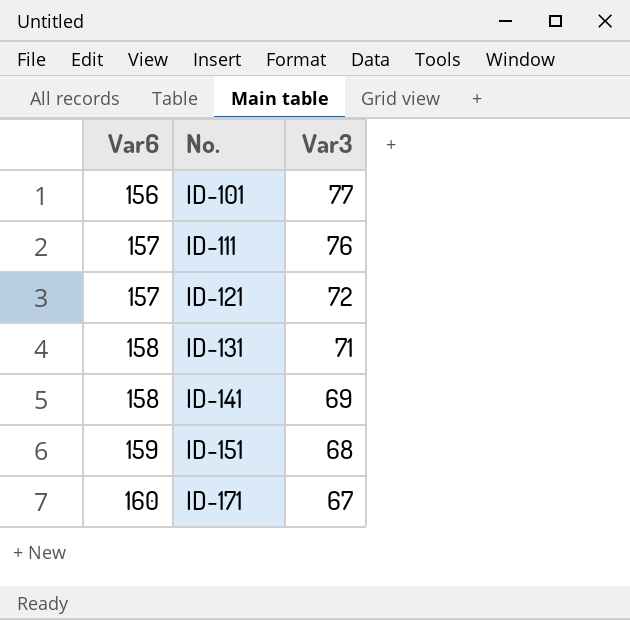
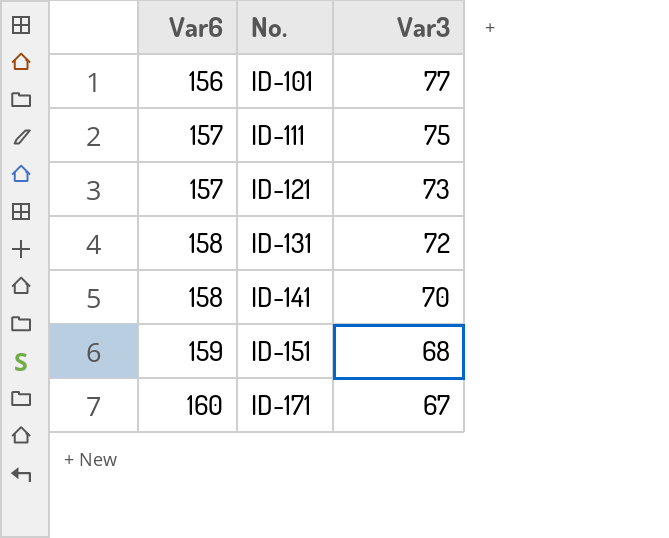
ID-111 | Var3: 76 -> 75
ID-121 | Var3: 72 -> 73
ID-131 | Var3: 71 -> 72
ID-141 | Var3: 69 -> 70

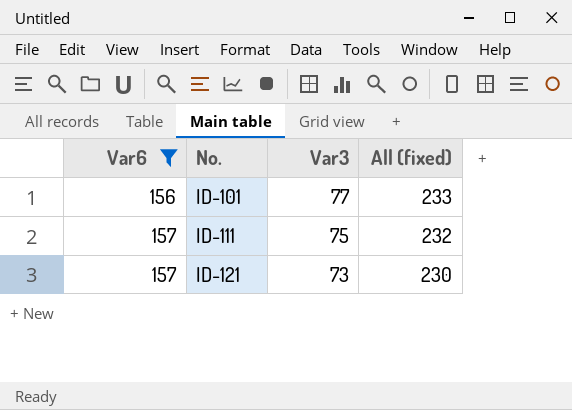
filter: none -> Var6 <= 157
column All (fixed) | formula: none -> [Var6] + [Var3]

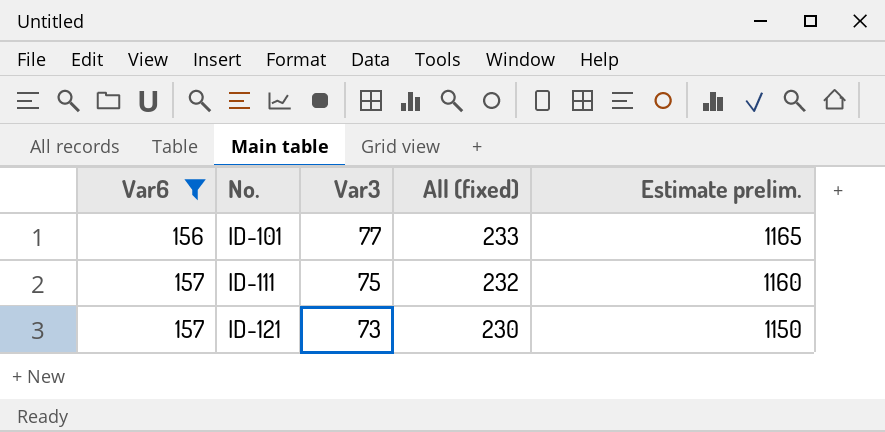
column Estimate prelim. | formula: none -> [All (fixed)] * 5

